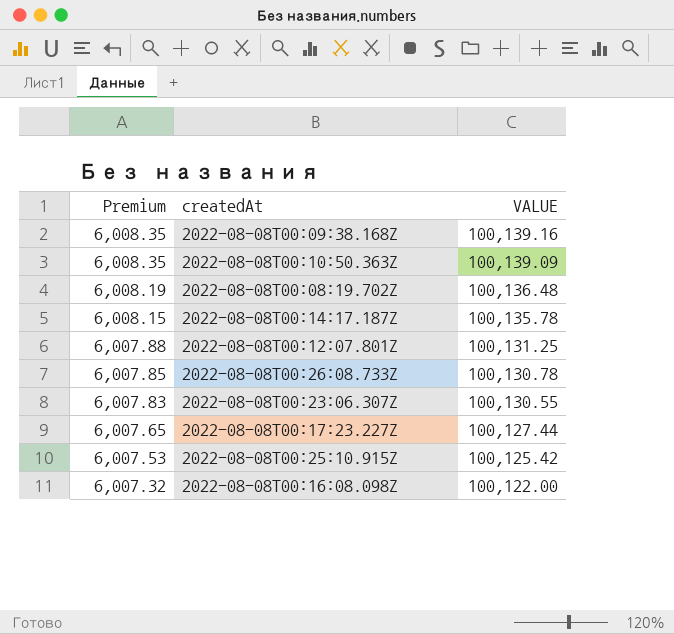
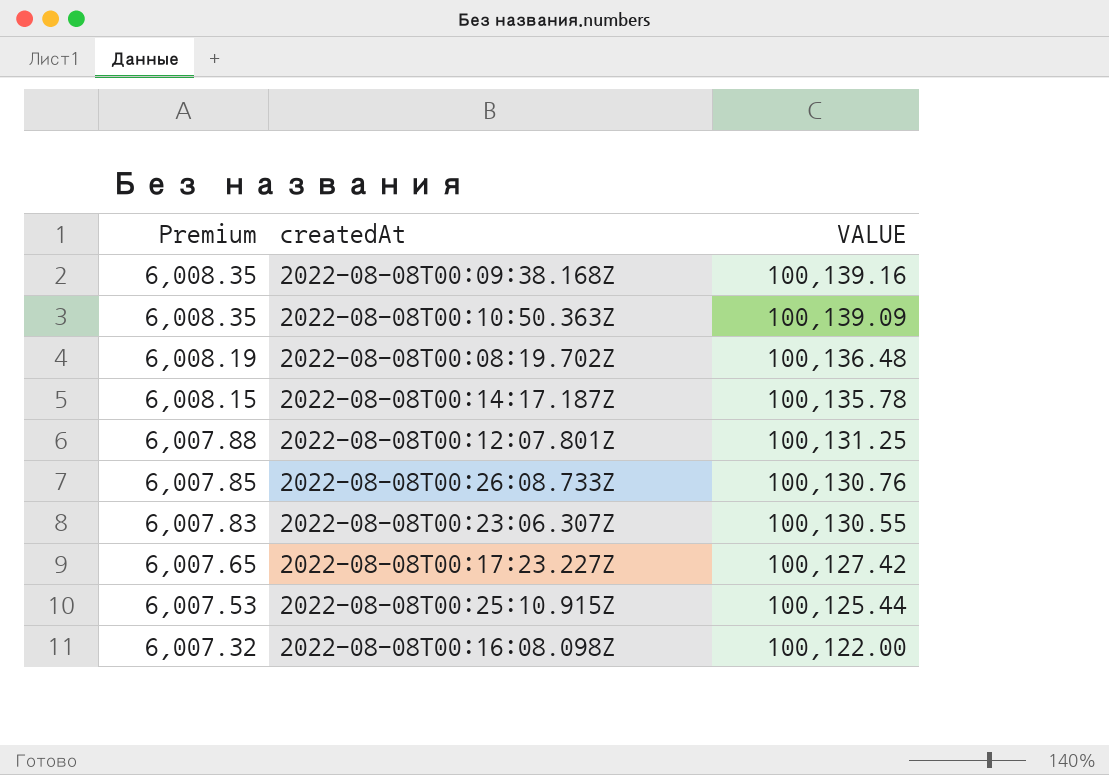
2022-08-08T00:26:08.733Z | VALUE: 100,130.78 -> 100,130.76
2022-08-08T00:17:23.227Z | VALUE: 100,127.44 -> 100,127.42
2022-08-08T00:25:10.915Z | VALUE: 100,125.42 -> 100,125.44

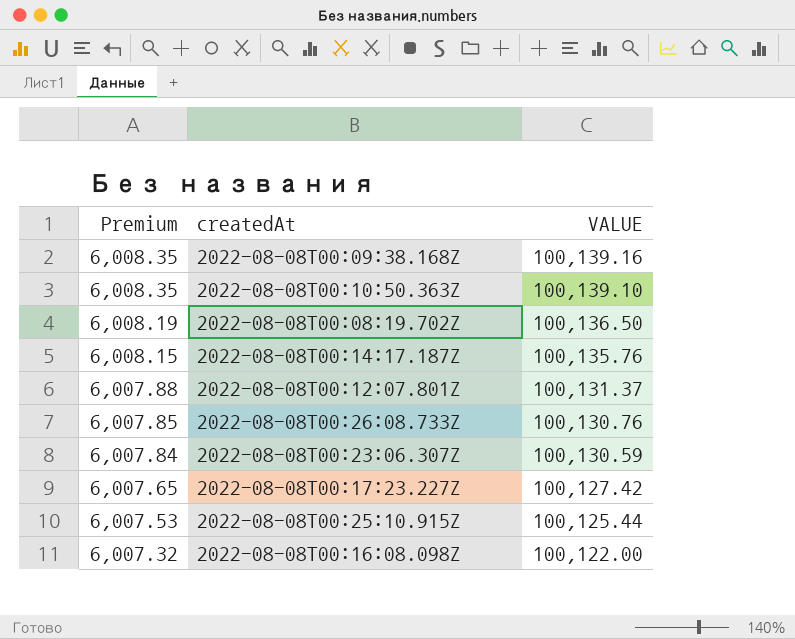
2022-08-08T00:10:50.363Z | VALUE: 100,139.09 -> 100,139.10
2022-08-08T00:08:19.702Z | VALUE: 100,136.48 -> 100,136.50
2022-08-08T00:14:17.187Z | VALUE: 100,135.78 -> 100,135.76
2022-08-08T00:12:07.801Z | VALUE: 100,131.25 -> 100,131.37
2022-08-08T00:23:06.307Z | Premium: 6,007.83 -> 6,007.84
2022-08-08T00:23:06.307Z | VALUE: 100,130.55 -> 100,130.59

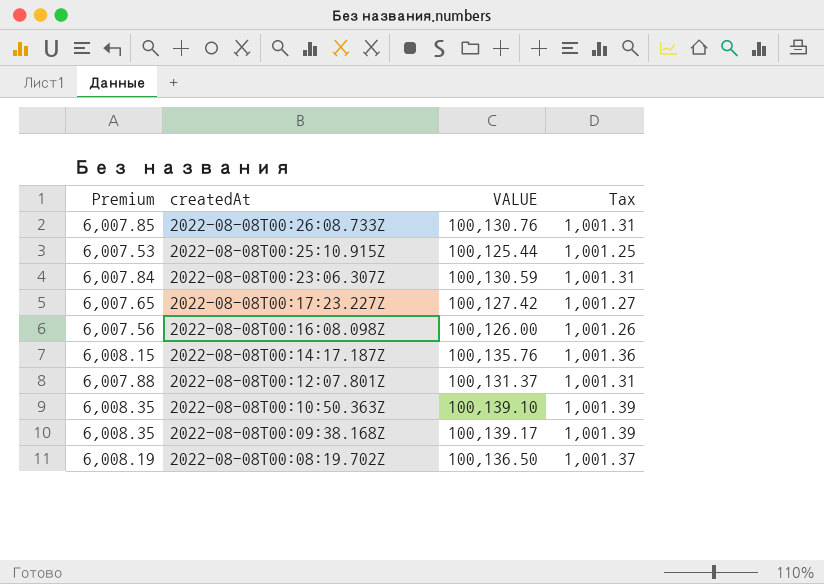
row order: Premium descending -> createdAt descending
column Tax | formula: none -> [VALUE] * 0.01
2022-08-08T00:16:08.098Z | Premium: 6,007.32 -> 6,007.56
2022-08-08T00:16:08.098Z | VALUE: 100,122.00 -> 100,126.00
2022-08-08T00:09:38.168Z | VALUE: 100,139.16 -> 100,139.17

